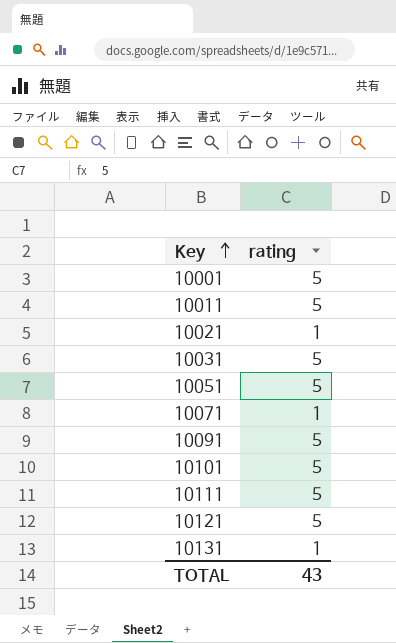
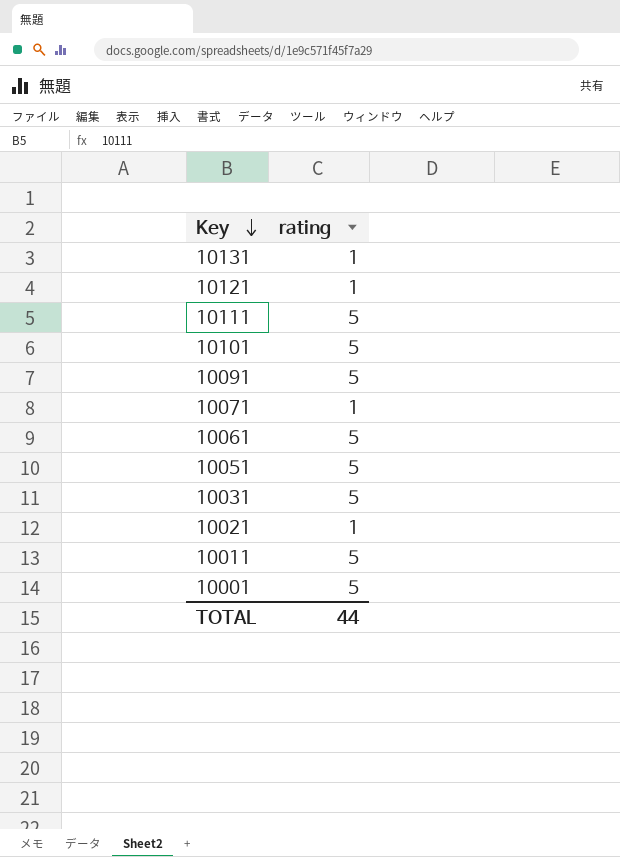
row order: Key ascending -> Key descending
10121 | rating: 5 -> 1
row 10061: none -> 5
TOTAL | rating: 43 -> 44

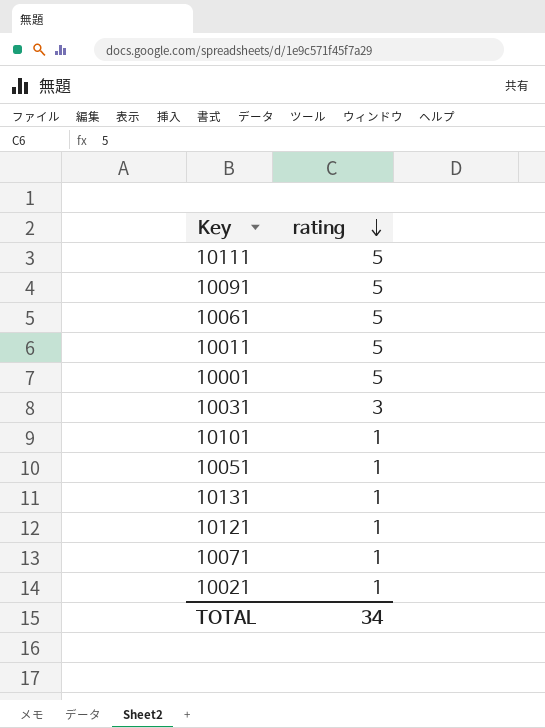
row order: Key descending -> rating descending
10031 | rating: 5 -> 3
10101 | rating: 5 -> 1
10051 | rating: 5 -> 1
TOTAL | rating: 44 -> 34

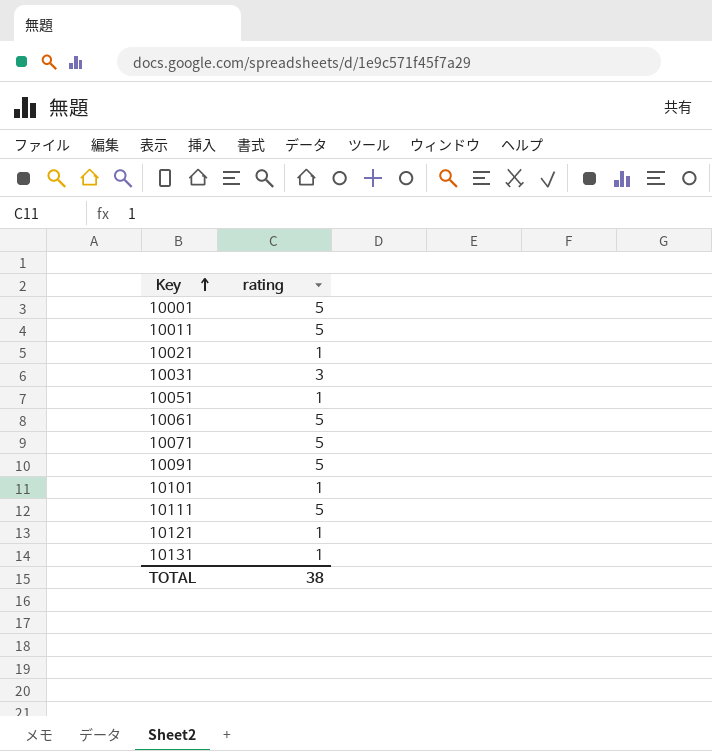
row order: rating descending -> Key ascending
10071 | rating: 1 -> 5
TOTAL | rating: 34 -> 38

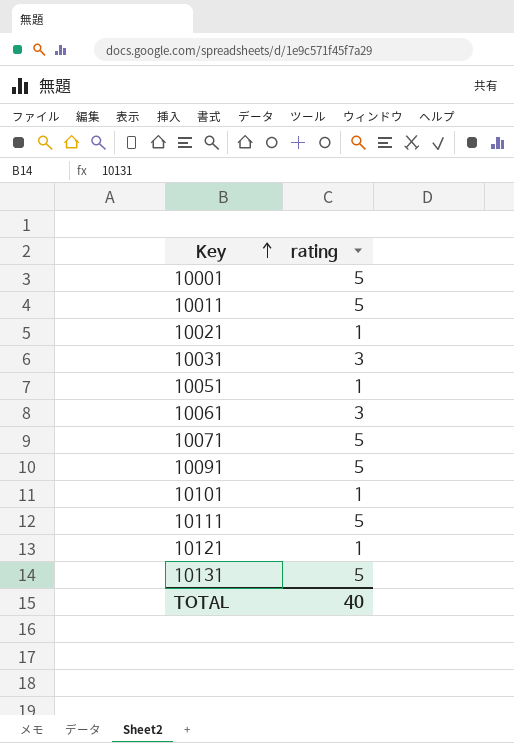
10061 | rating: 5 -> 3
10131 | rating: 1 -> 5
TOTAL | rating: 38 -> 40

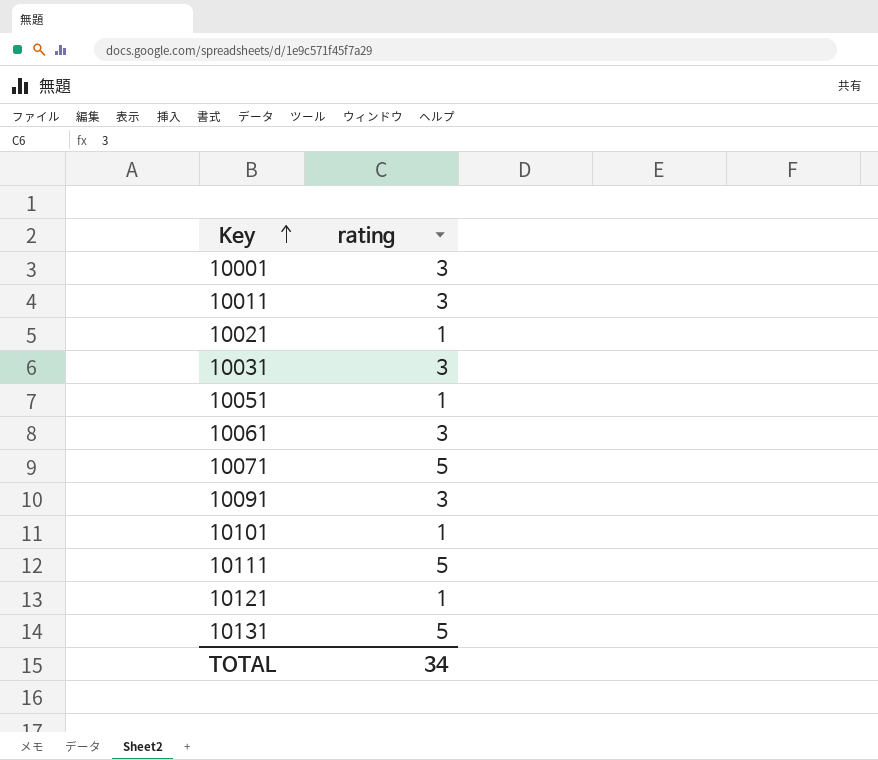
10001 | rating: 5 -> 3
10011 | rating: 5 -> 3
10091 | rating: 5 -> 3
TOTAL | rating: 40 -> 34

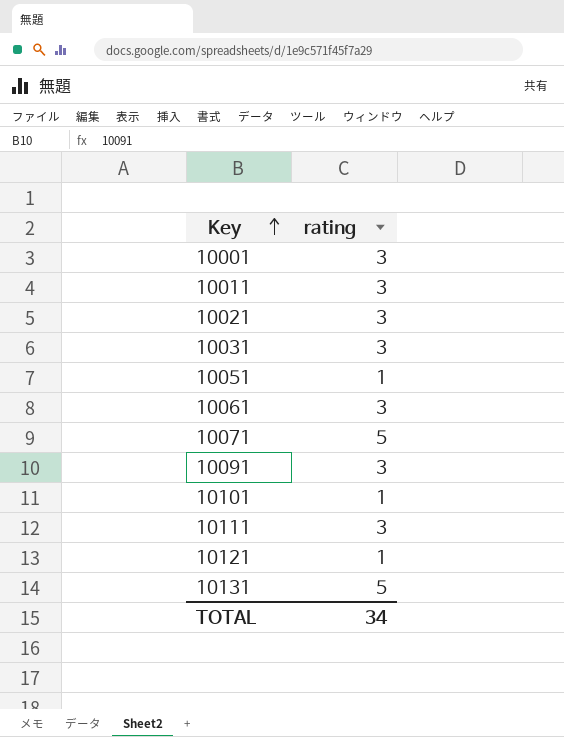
10021 | rating: 1 -> 3
10111 | rating: 5 -> 3

